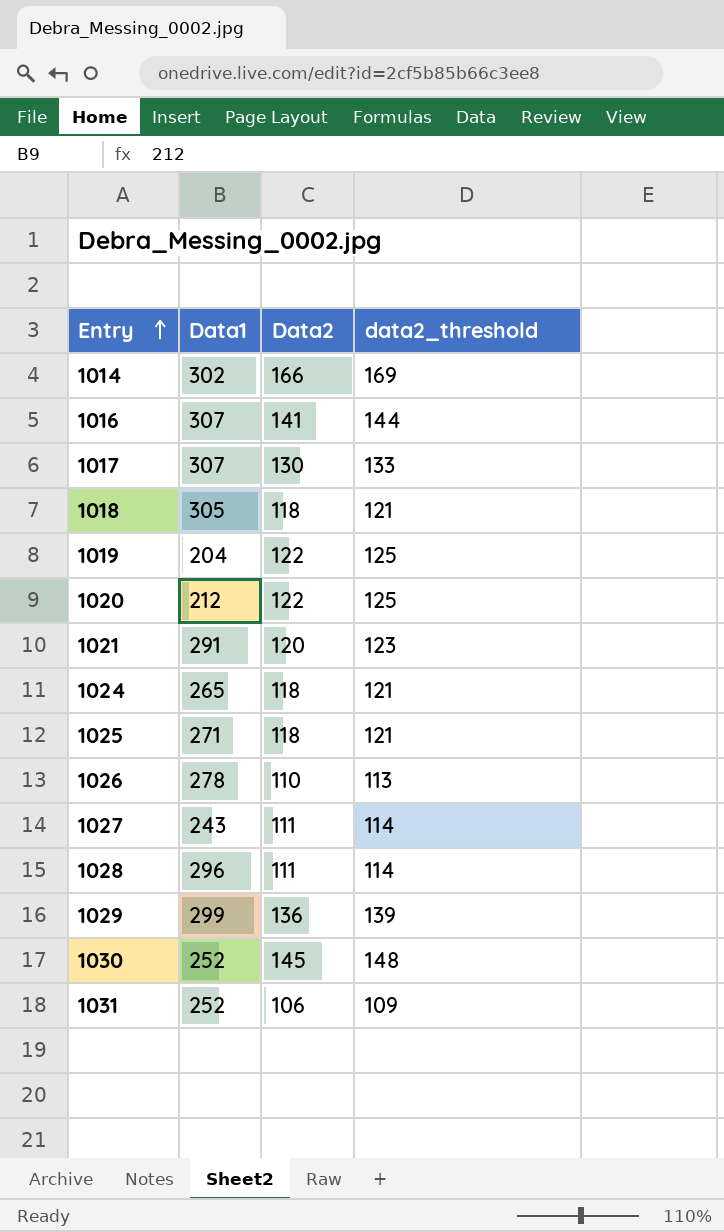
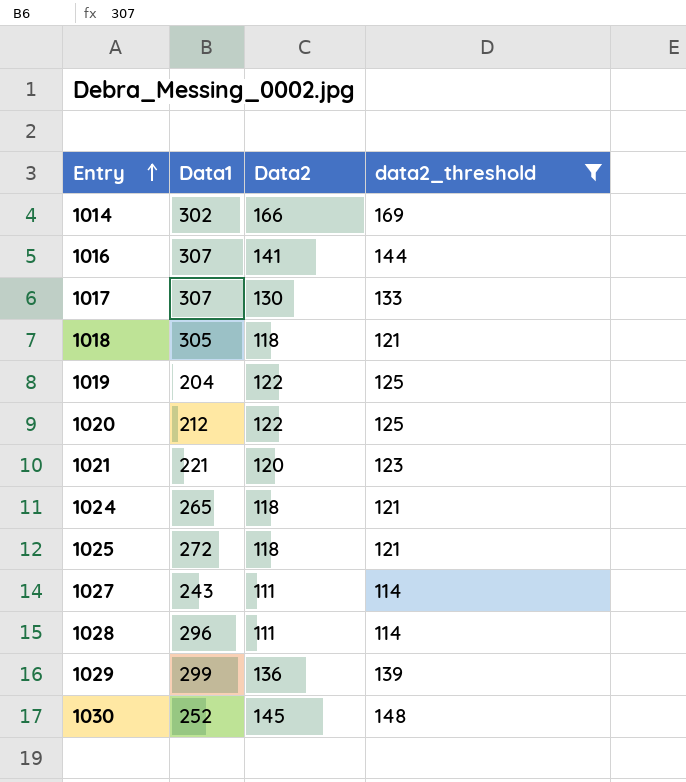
filter: none -> data2_threshold >= 114
1021 | Data1: 291 -> 221
1025 | Data1: 271 -> 272

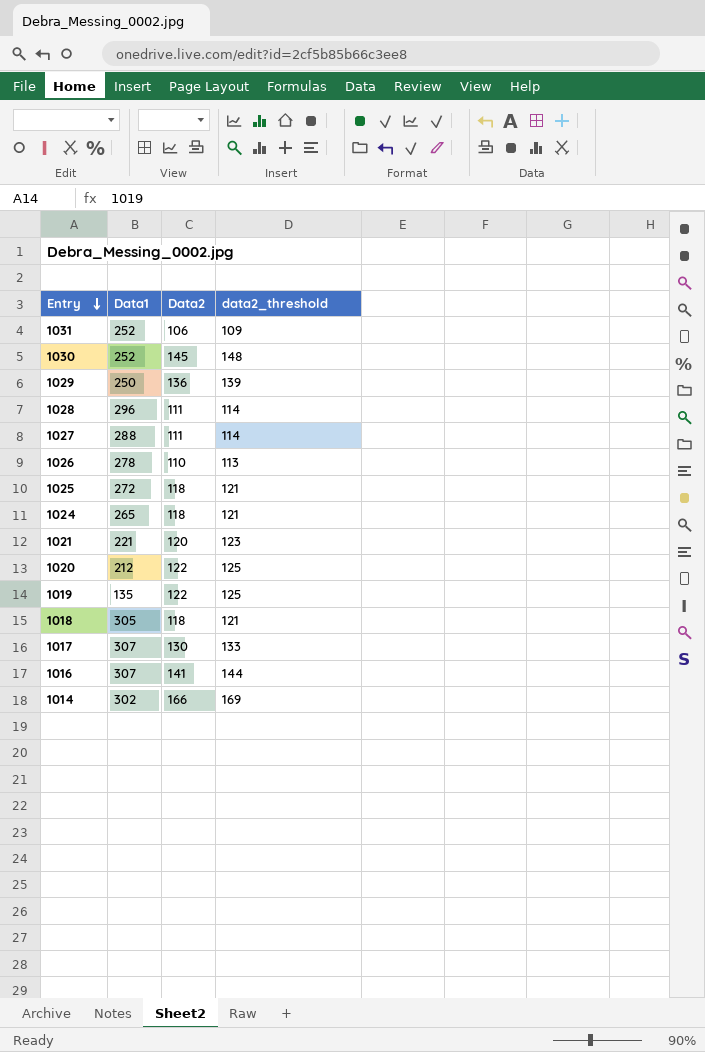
filter: data2_threshold >= 114 -> none
row order: Entry ascending -> Entry descending
1029 | Data1: 299 -> 250
1027 | Data1: 243 -> 288
1019 | Data1: 204 -> 135

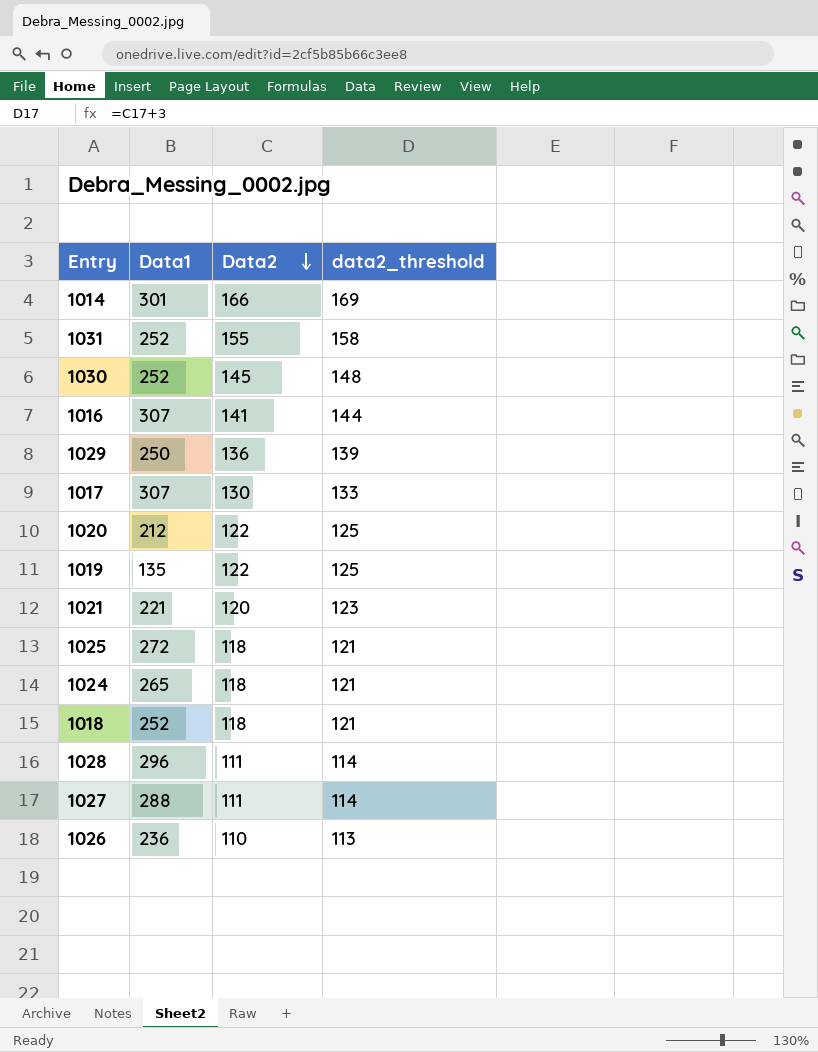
row order: Entry descending -> Data2 descending
1014 | Data1: 302 -> 301
1031 | Data2: 106 -> 155
1031 | data2_threshold: 109 -> 158
1018 | Data1: 305 -> 252
1026 | Data1: 278 -> 236

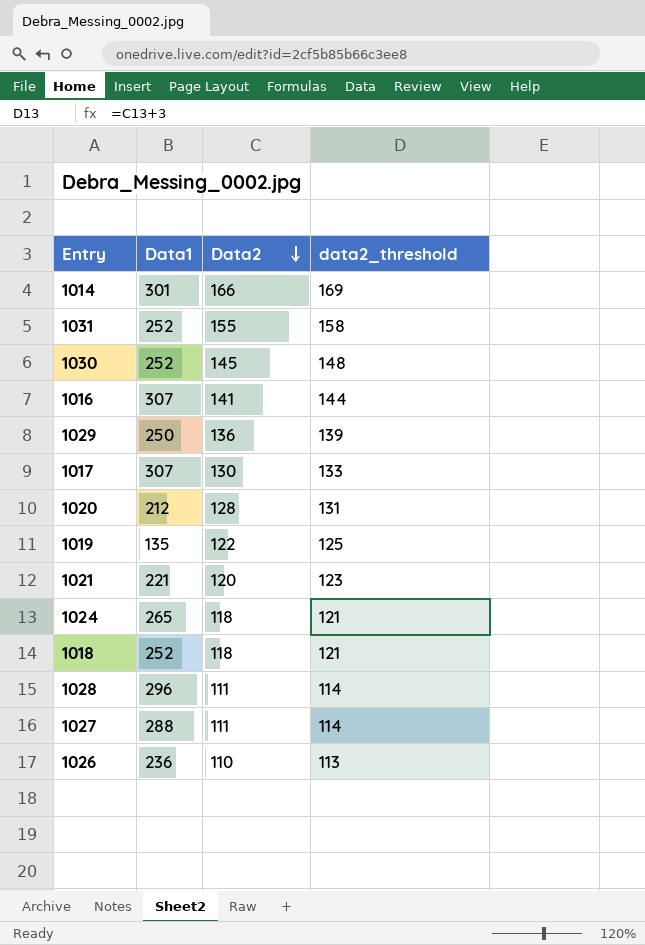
row 1025: 272 | 118 | 121 -> none
1020 | Data2: 122 -> 128
1020 | data2_threshold: 125 -> 131

